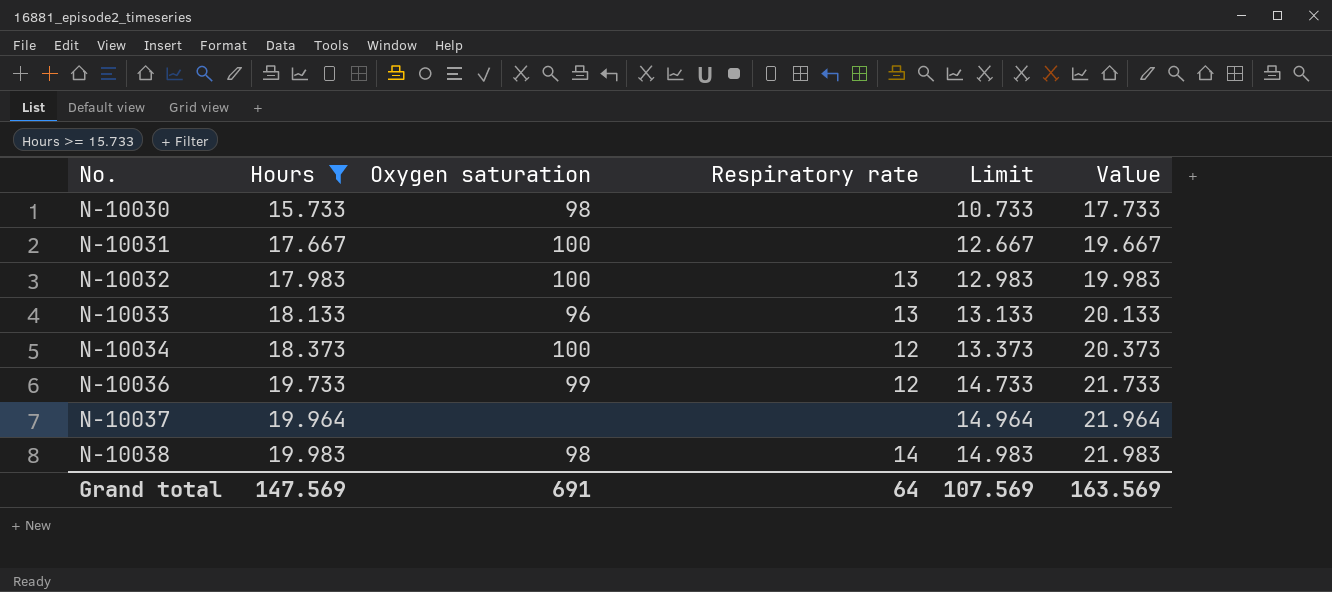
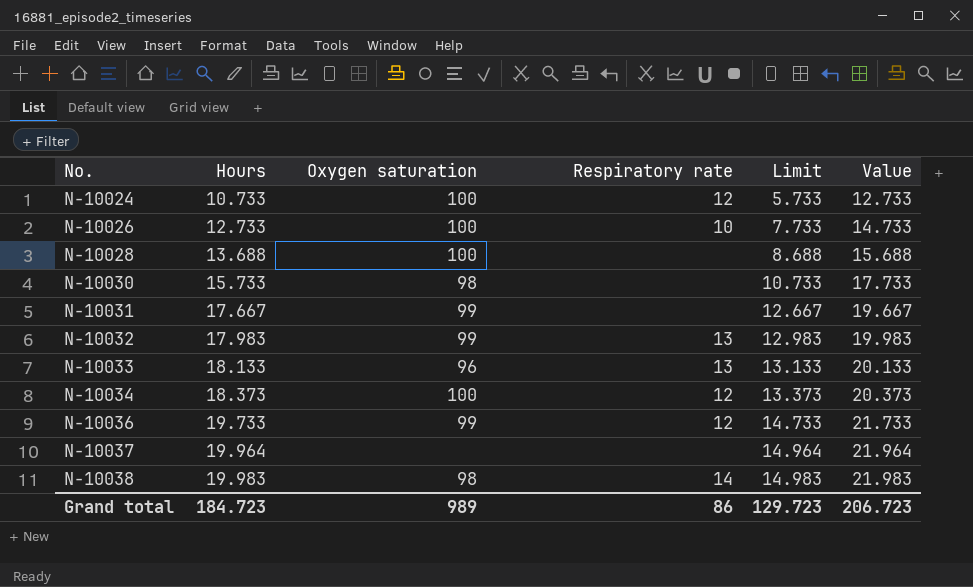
filter: Hours >= 15.733 -> none
N-10031 | Oxygen saturation: 100 -> 99
N-10032 | Oxygen saturation: 100 -> 99
Grand total | Hours: 147.569 -> 184.723
Grand total | Oxygen saturation: 691 -> 989
Grand total | Respiratory rate: 64 -> 86
Grand total | Limit: 107.569 -> 129.723
Grand total | Value: 163.569 -> 206.723

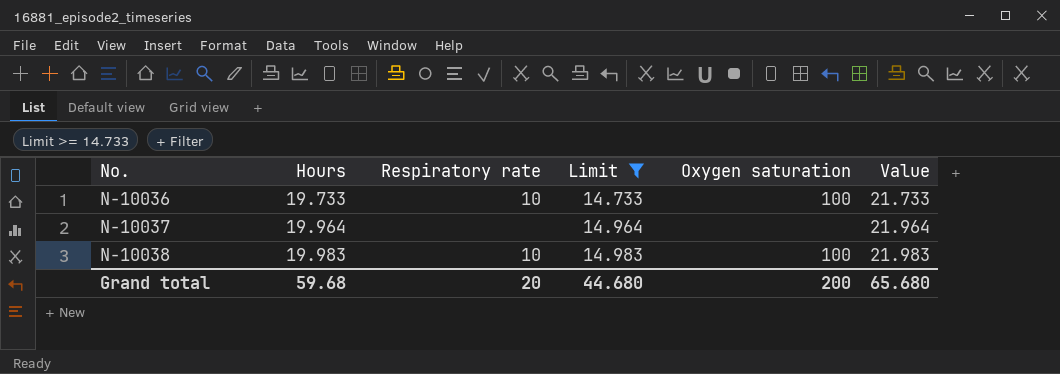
filter: none -> Limit >= 14.733
column Oxygen saturation | position: 3 -> 5
N-10036 | Respiratory rate: 12 -> 10
N-10036 | Oxygen saturation: 99 -> 100
N-10038 | Respiratory rate: 14 -> 10
N-10038 | Oxygen saturation: 98 -> 100
Grand total | Hours: 184.723 -> 59.68
Grand total | Respiratory rate: 86 -> 20
Grand total | Limit: 129.723 -> 44.680
Grand total | Oxygen saturation: 989 -> 200
Grand total | Value: 206.723 -> 65.680

